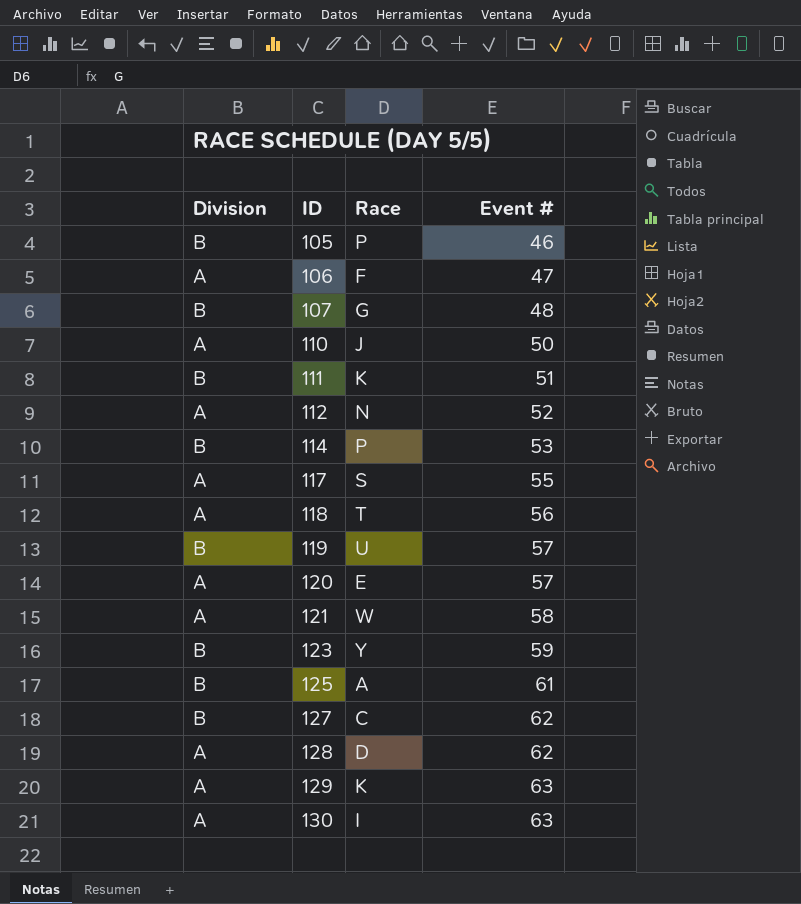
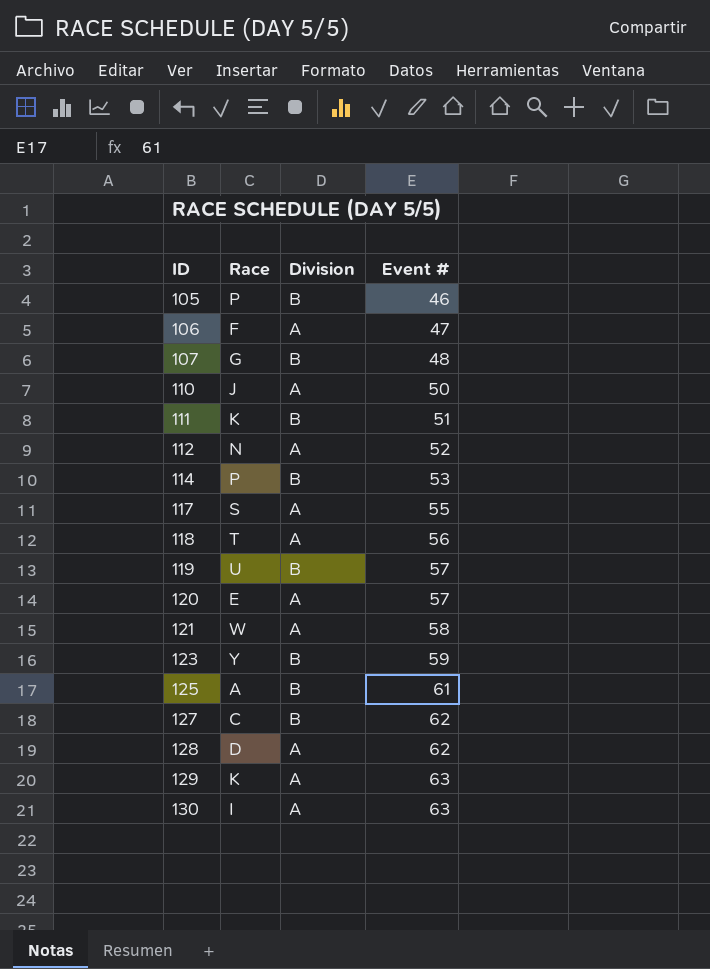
column Division | position: 1 -> 3

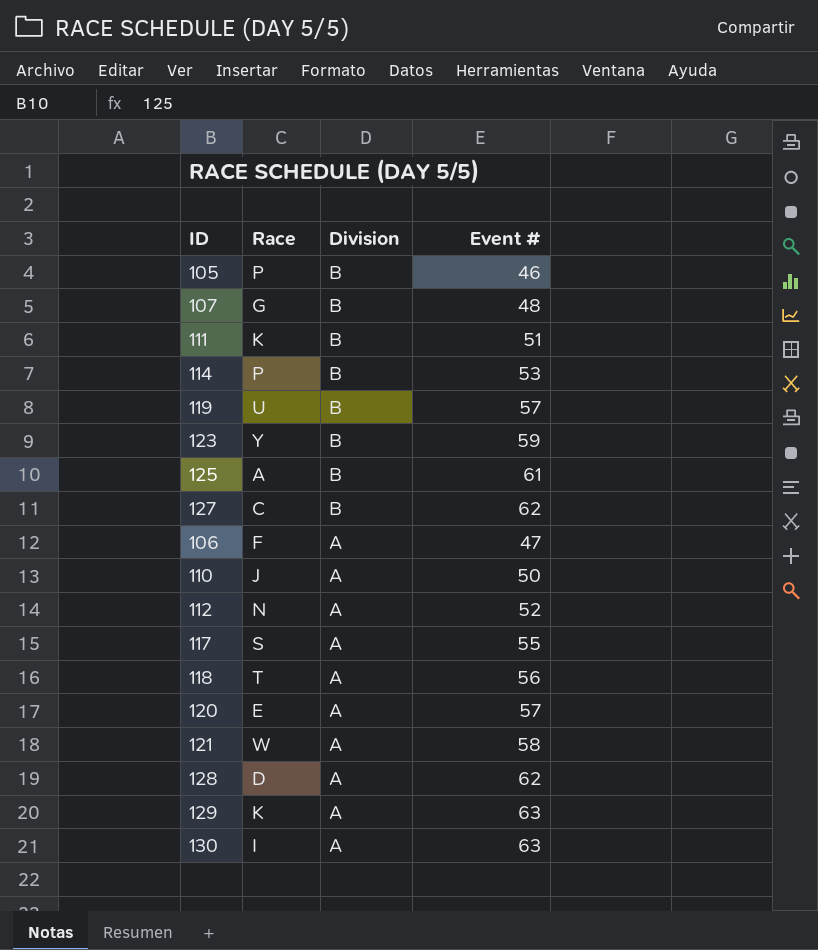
row order: ID ascending -> Division descending

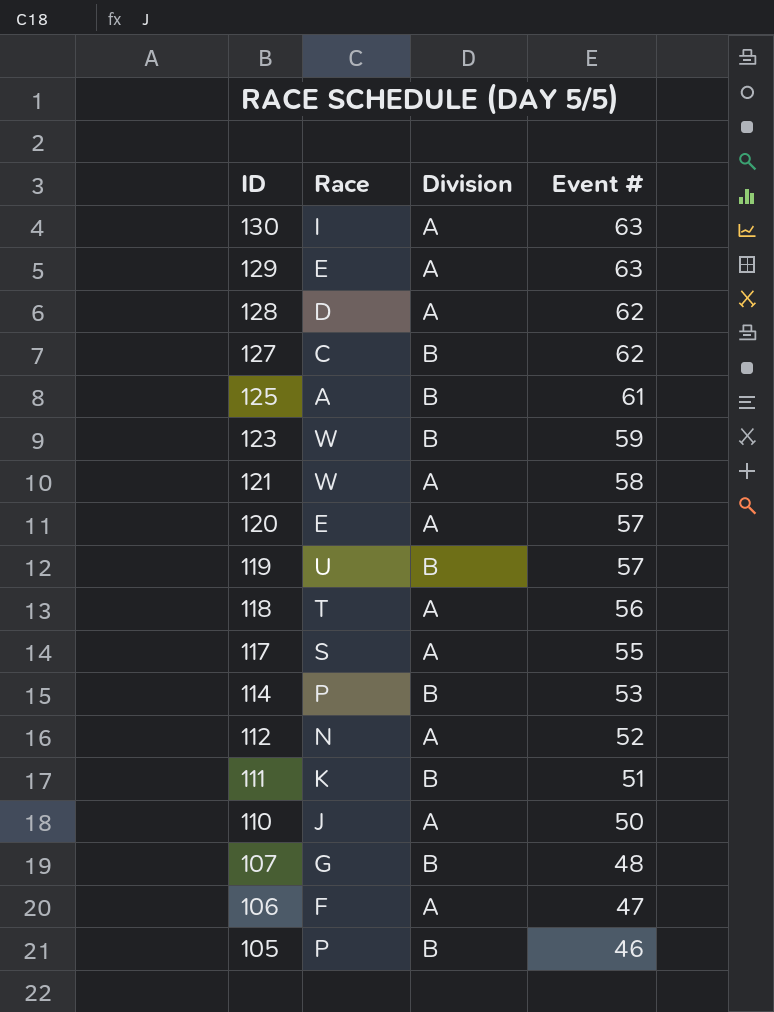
row order: Division descending -> ID descending
129 | Race: K -> E
123 | Race: Y -> W

